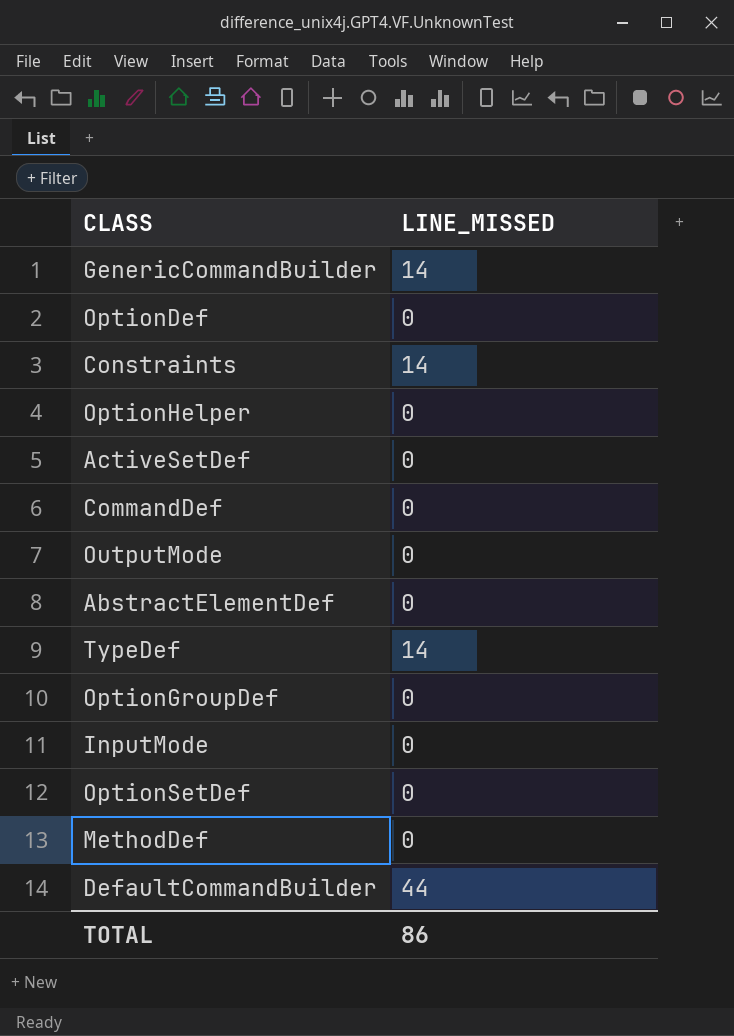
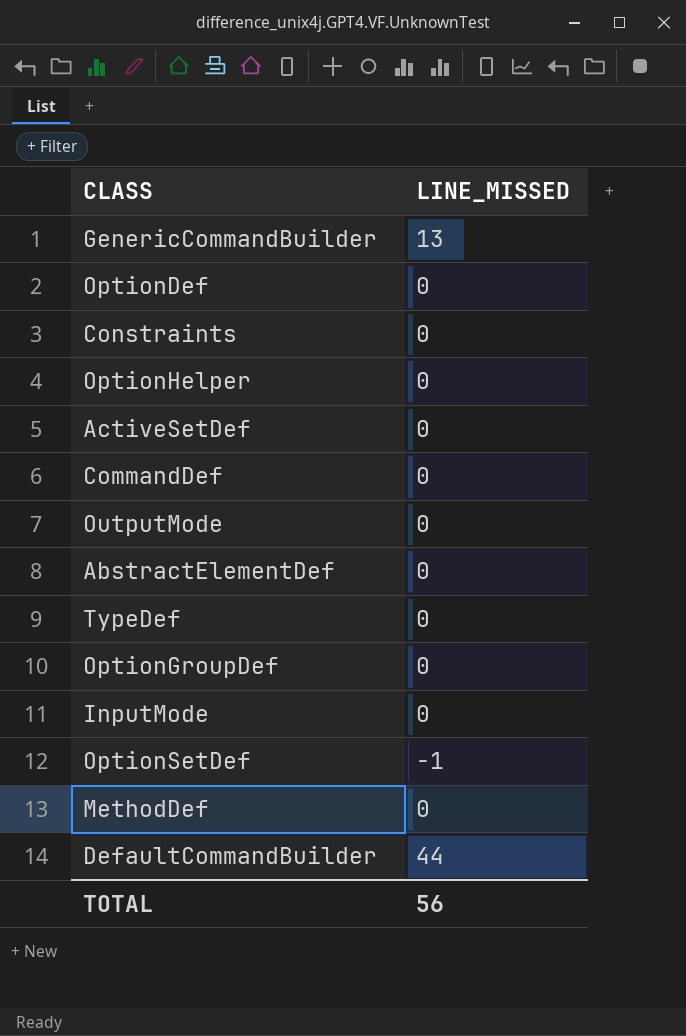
GenericCommandBuilder | LINE_MISSED: 14 -> 13
Constraints | LINE_MISSED: 14 -> 0
TypeDef | LINE_MISSED: 14 -> 0
OptionSetDef | LINE_MISSED: 0 -> -1
TOTAL | LINE_MISSED: 86 -> 56

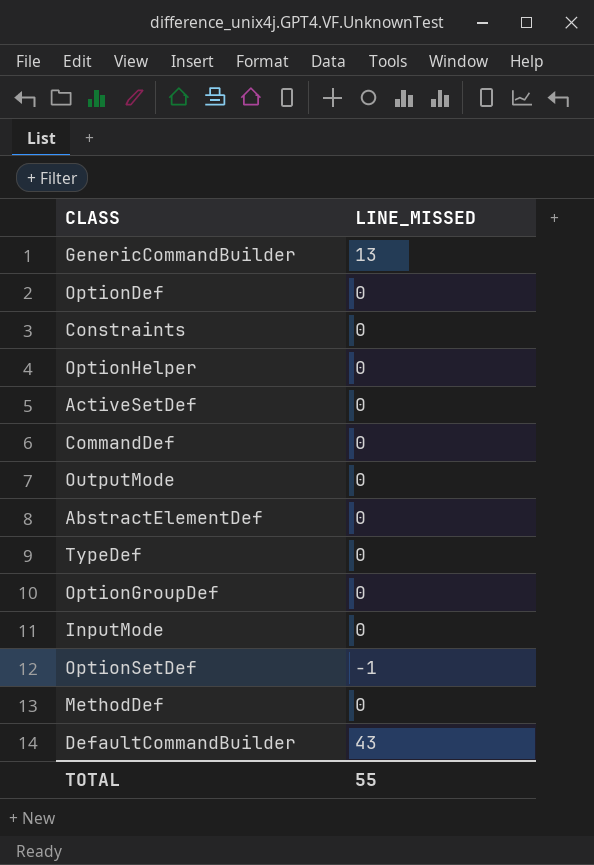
DefaultCommandBuilder | LINE_MISSED: 44 -> 43
TOTAL | LINE_MISSED: 56 -> 55

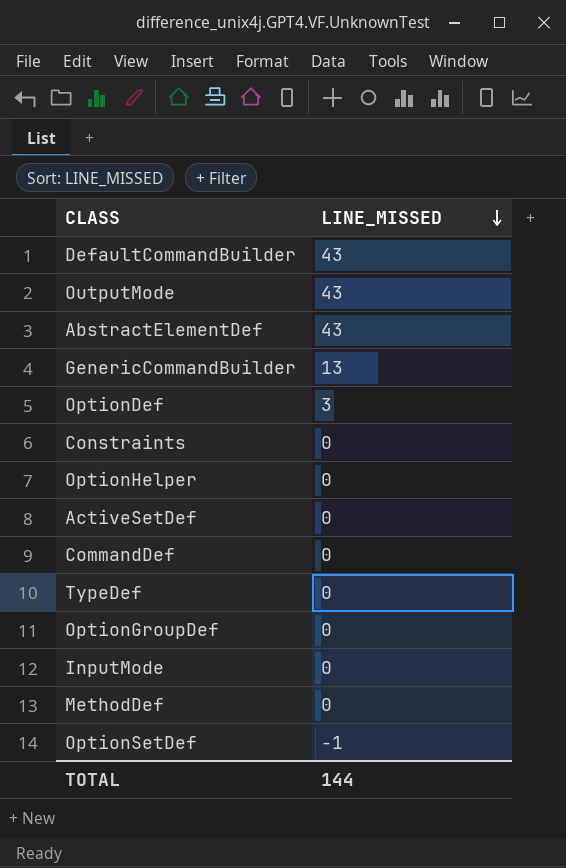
row order: none -> LINE_MISSED descending
OutputMode | LINE_MISSED: 0 -> 43
AbstractElementDef | LINE_MISSED: 0 -> 43
OptionDef | LINE_MISSED: 0 -> 3
TOTAL | LINE_MISSED: 55 -> 144

